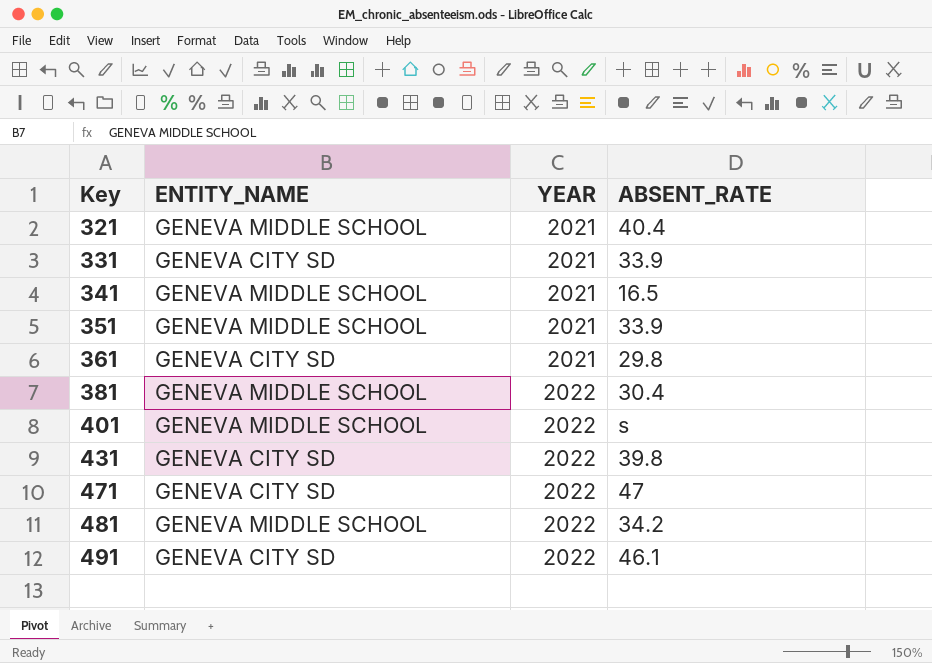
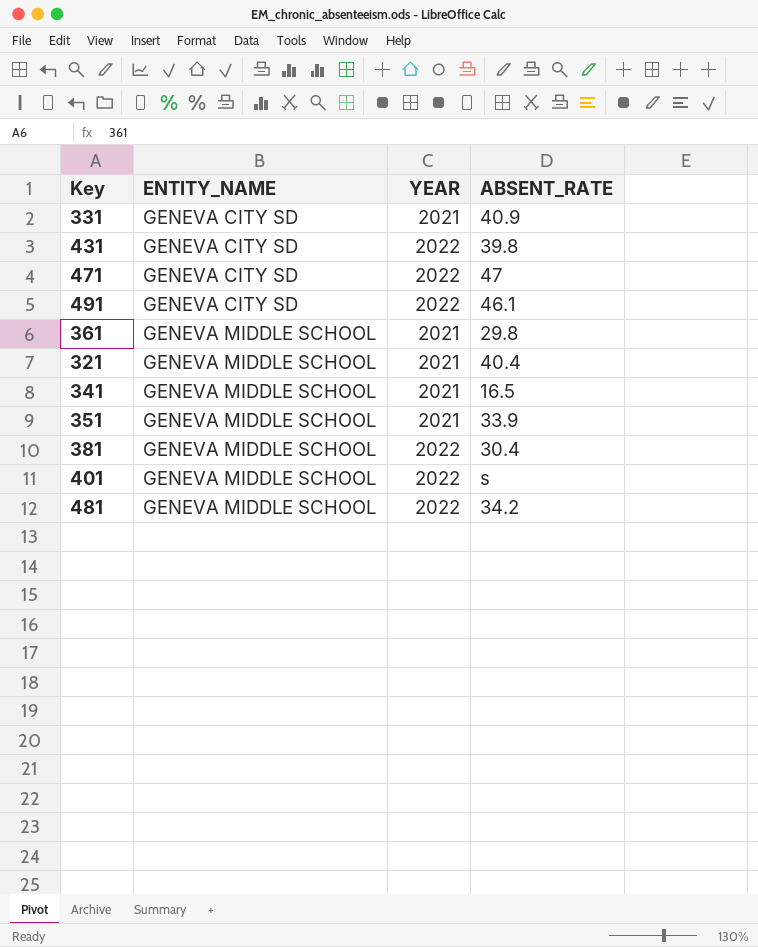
row order: Key ascending -> ENTITY_NAME ascending
331 | ABSENT_RATE: 33.9 -> 40.9
361 | ENTITY_NAME: GENEVA CITY SD -> GENEVA MIDDLE SCHOOL

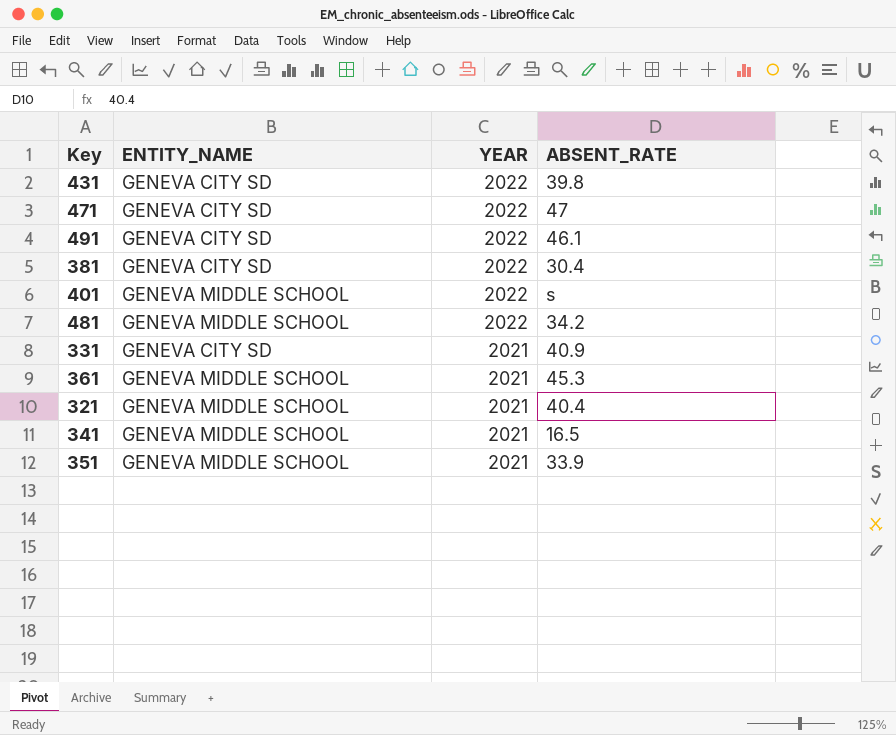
row order: ENTITY_NAME ascending -> YEAR descending
381 | ENTITY_NAME: GENEVA MIDDLE SCHOOL -> GENEVA CITY SD
361 | ABSENT_RATE: 29.8 -> 45.3

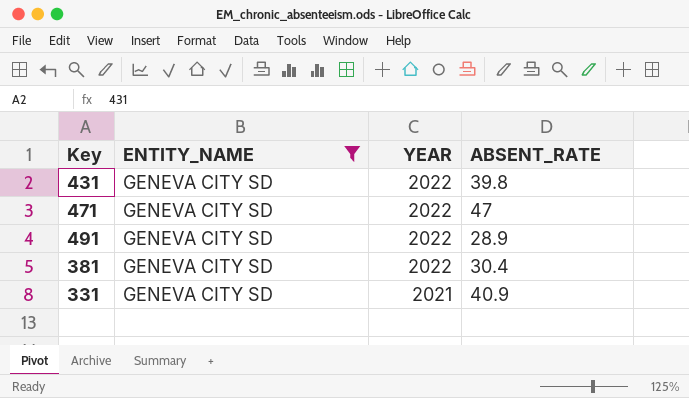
filter: none -> ENTITY_NAME = GENEVA CITY SD
491 | ABSENT_RATE: 46.1 -> 28.9

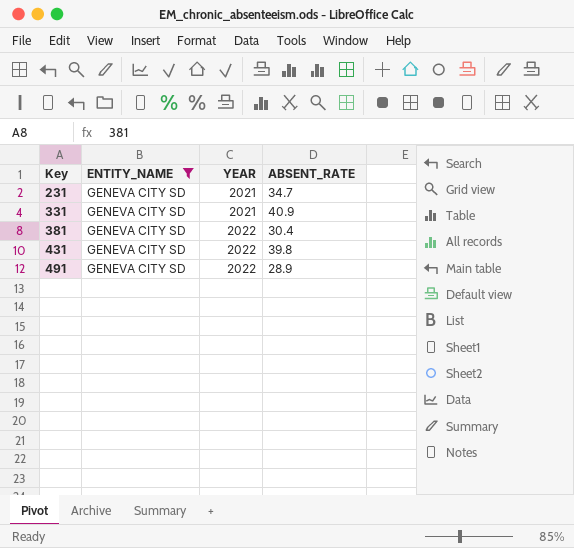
row order: YEAR descending -> Key ascending
row 471: GENEVA CITY SD | 2022 | 47 -> none
row 231: none -> GENEVA CITY SD | 2021 | 34.7

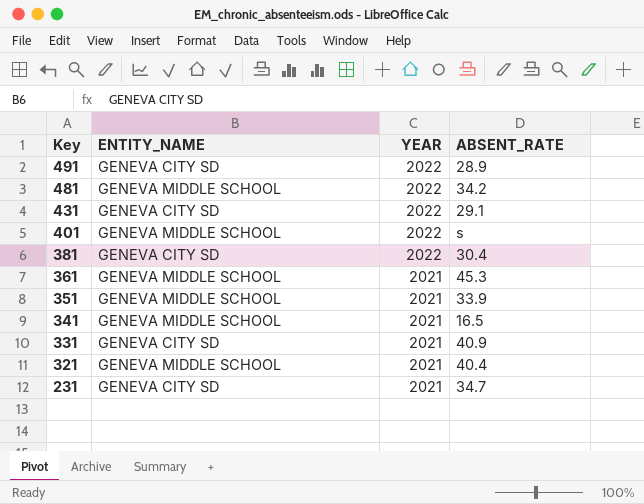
filter: ENTITY_NAME = GENEVA CITY SD -> none
row order: Key ascending -> Key descending
431 | ABSENT_RATE: 39.8 -> 29.1

